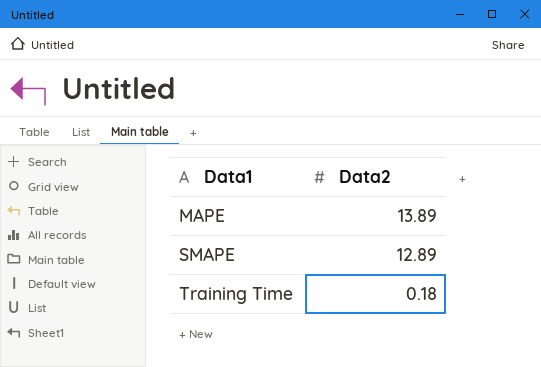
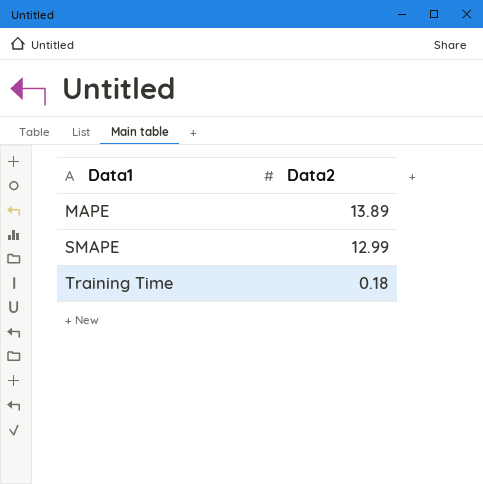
SMAPE | Data2: 12.89 -> 12.99

